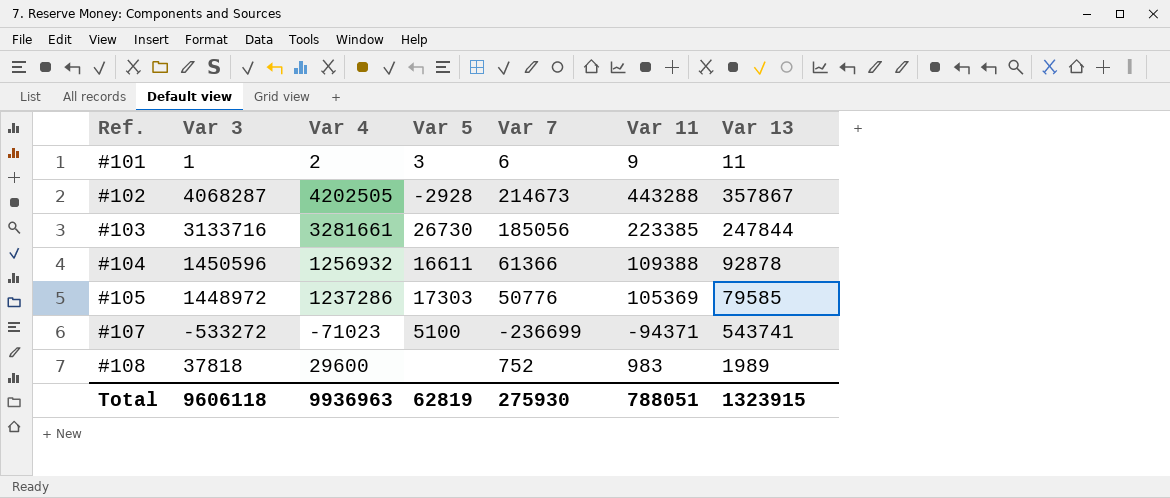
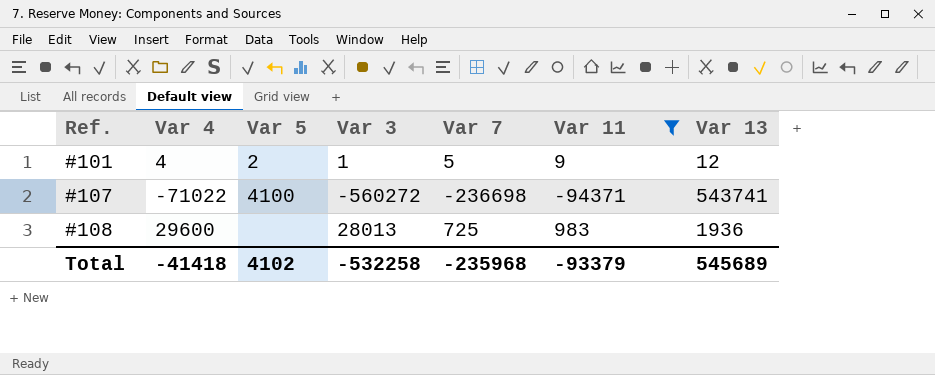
filter: none -> Var 11 <= 983
column Var 3 | position: 2 -> 4
#101 | Var 4: 2 -> 4
#101 | Var 5: 3 -> 2
#101 | Var 7: 6 -> 5
#101 | Var 13: 11 -> 12
#107 | Var 4: -71023 -> -71022
#107 | Var 5: 5100 -> 4100
#107 | Var 3: -533272 -> -560272
#107 | Var 7: -236699 -> -236698
#108 | Var 3: 37818 -> 28013
#108 | Var 7: 752 -> 725
#108 | Var 13: 1989 -> 1936
Total | Var 4: 9936963 -> -41418
Total | Var 5: 62819 -> 4102
Total | Var 3: 9606118 -> -532258
Total | Var 7: 275930 -> -235968
Total | Var 11: 788051 -> -93379
Total | Var 13: 1323915 -> 545689

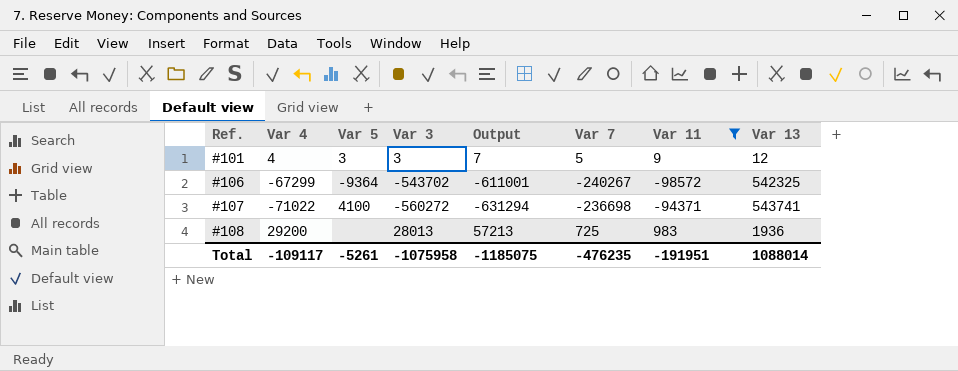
column Output | formula: none -> [Var 4] + [Var 3]
#101 | Var 5: 2 -> 3
#101 | Var 3: 1 -> 3
row #106: none -> -67299 | -9364 | -543702 | -611001 | -240267 | -98572 | 542325
#108 | Var 4: 29600 -> 29200
Total | Var 4: -41418 -> -109117
Total | Var 5: 4102 -> -5261
Total | Var 3: -532258 -> -1075958
Total | Var 7: -235968 -> -476235
Total | Var 11: -93379 -> -191951
Total | Var 13: 545689 -> 1088014

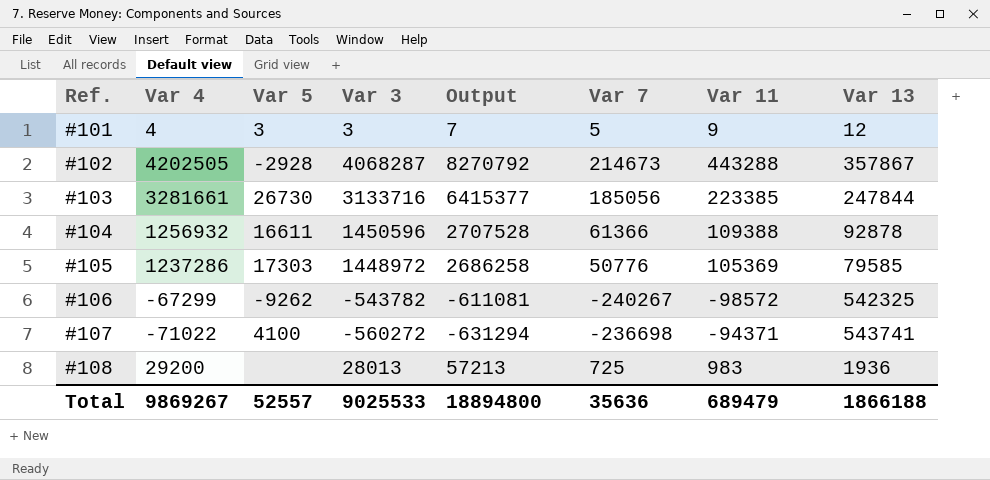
filter: Var 11 <= 983 -> none
#106 | Var 5: -9364 -> -9262
#106 | Var 3: -543702 -> -543782
#106 | Output: -611001 -> -611081
Total | Var 4: -109117 -> 9869267
Total | Var 5: -5261 -> 52557
Total | Var 3: -1075958 -> 9025533
Total | Output: -1185075 -> 18894800
Total | Var 7: -476235 -> 35636
Total | Var 11: -191951 -> 689479
Total | Var 13: 1088014 -> 1866188

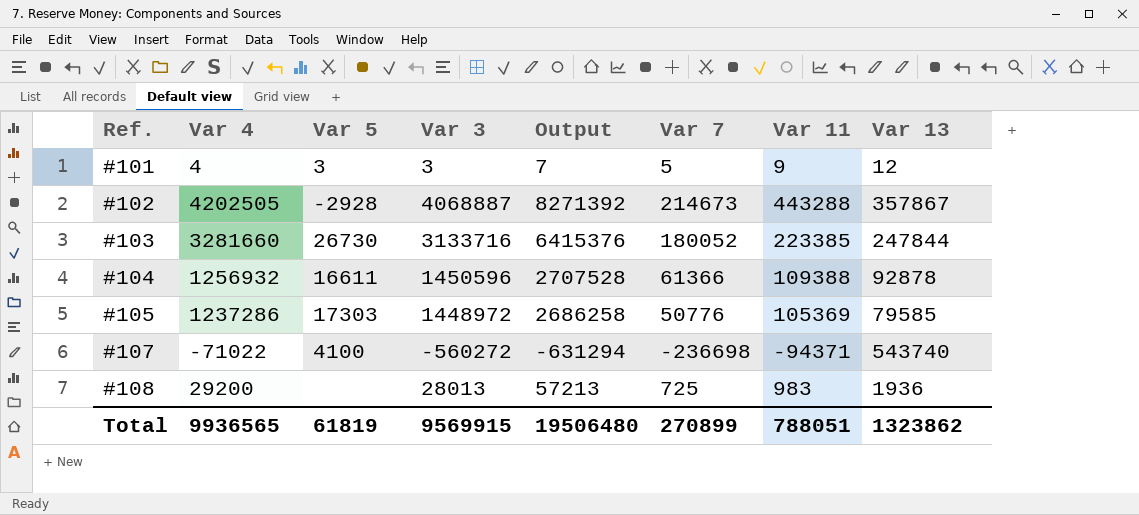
row #106: -67299 | -9262 | -543782 | -611081 | -240267 | -98572 | 542325 -> none
#102 | Var 3: 4068287 -> 4068887
#102 | Output: 8270792 -> 8271392
#103 | Var 4: 3281661 -> 3281660
#103 | Output: 6415377 -> 6415376
#103 | Var 7: 185056 -> 180052
#107 | Var 13: 543741 -> 543740
Total | Var 4: 9869267 -> 9936565
Total | Var 5: 52557 -> 61819
Total | Var 3: 9025533 -> 9569915
Total | Output: 18894800 -> 19506480
Total | Var 7: 35636 -> 270899
Total | Var 11: 689479 -> 788051
Total | Var 13: 1866188 -> 1323862

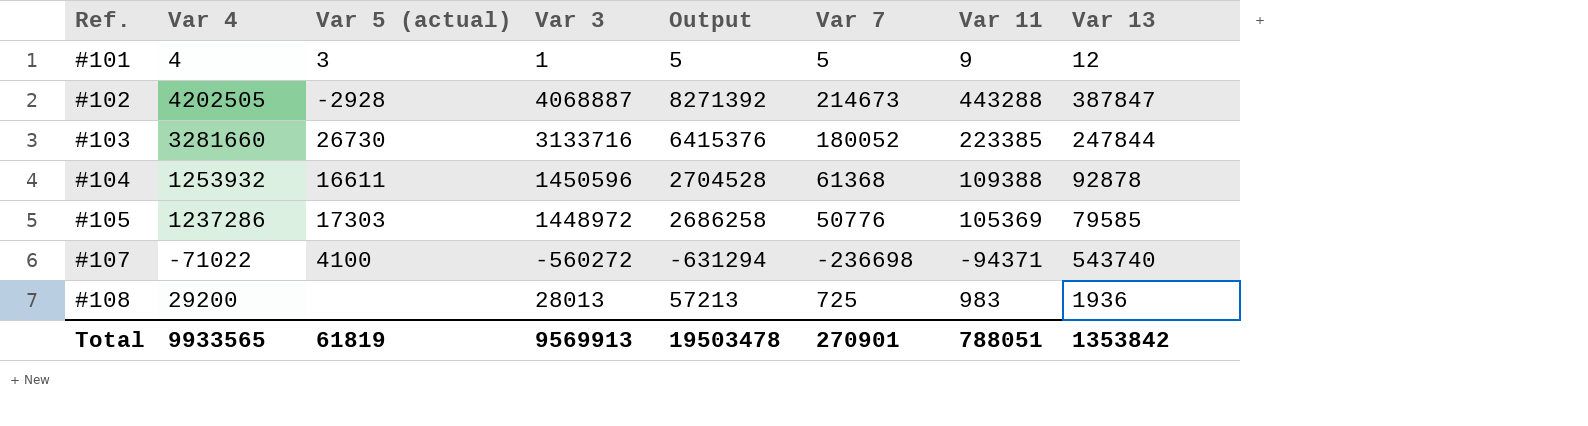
column name: Var 5 -> Var 5 (actual)
#101 | Var 3: 3 -> 1
#101 | Output: 7 -> 5
#102 | Var 13: 357867 -> 387847
#104 | Var 4: 1256932 -> 1253932
#104 | Output: 2707528 -> 2704528
#104 | Var 7: 61366 -> 61368
Total | Var 4: 9936565 -> 9933565
Total | Var 3: 9569915 -> 9569913
Total | Output: 19506480 -> 19503478
Total | Var 7: 270899 -> 270901
Total | Var 13: 1323862 -> 1353842

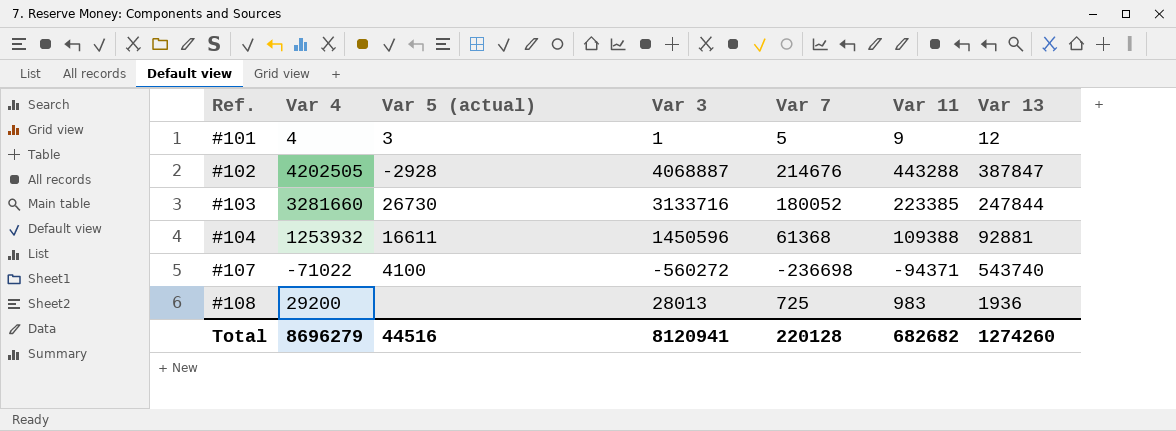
column Output | formula: [Var 4] + [Var 3] -> none
row #105: 1237286 | 17303 | 1448972 | 2686258 | 50776 | 105369 | 79585 -> none
#102 | Var 7: 214673 -> 214676
#104 | Var 13: 92878 -> 92881
Total | Var 4: 9933565 -> 8696279
Total | Var 5 (actual): 61819 -> 44516
Total | Var 3: 9569913 -> 8120941
Total | Var 7: 270901 -> 220128
Total | Var 11: 788051 -> 682682
Total | Var 13: 1353842 -> 1274260

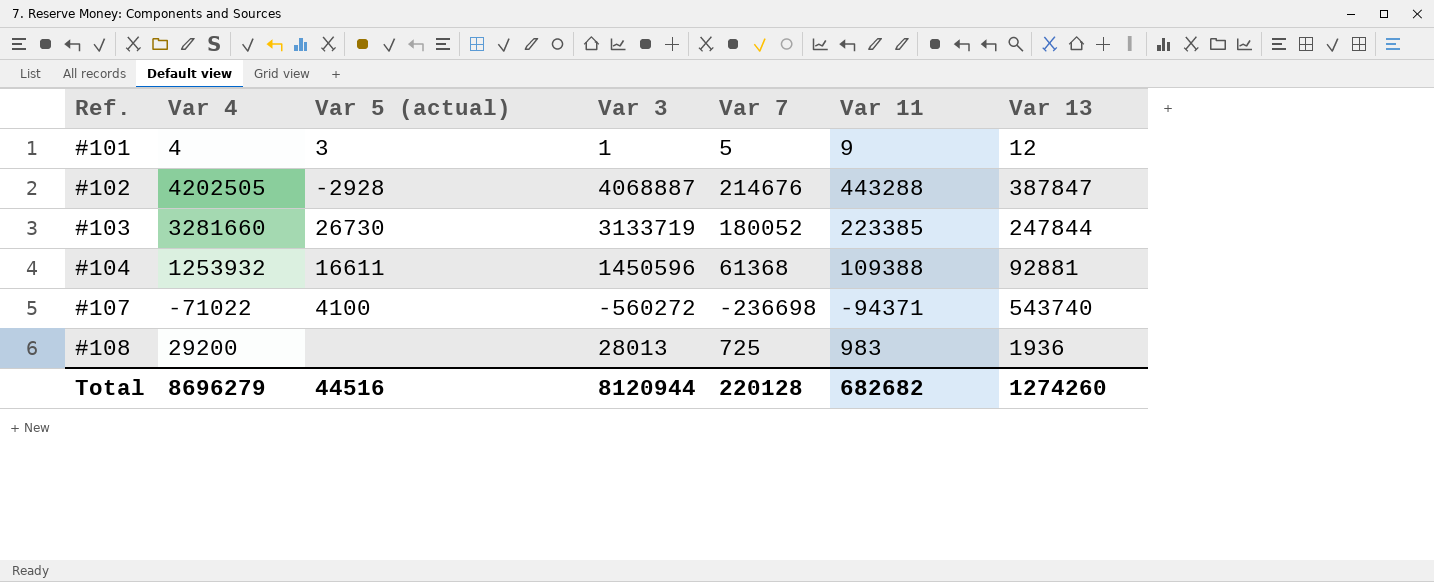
#103 | Var 3: 3133716 -> 3133719
Total | Var 3: 8120941 -> 8120944

